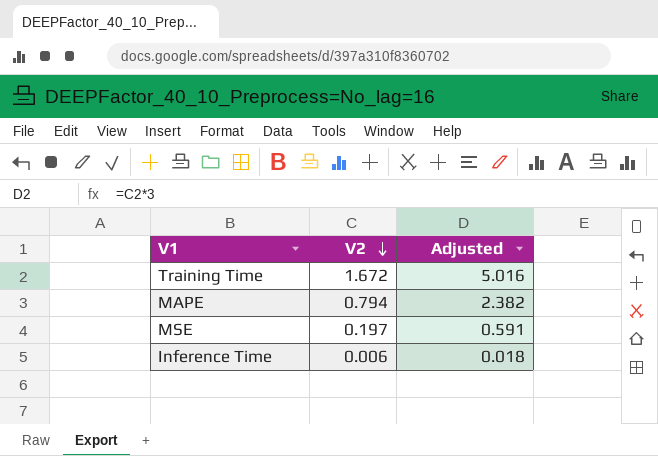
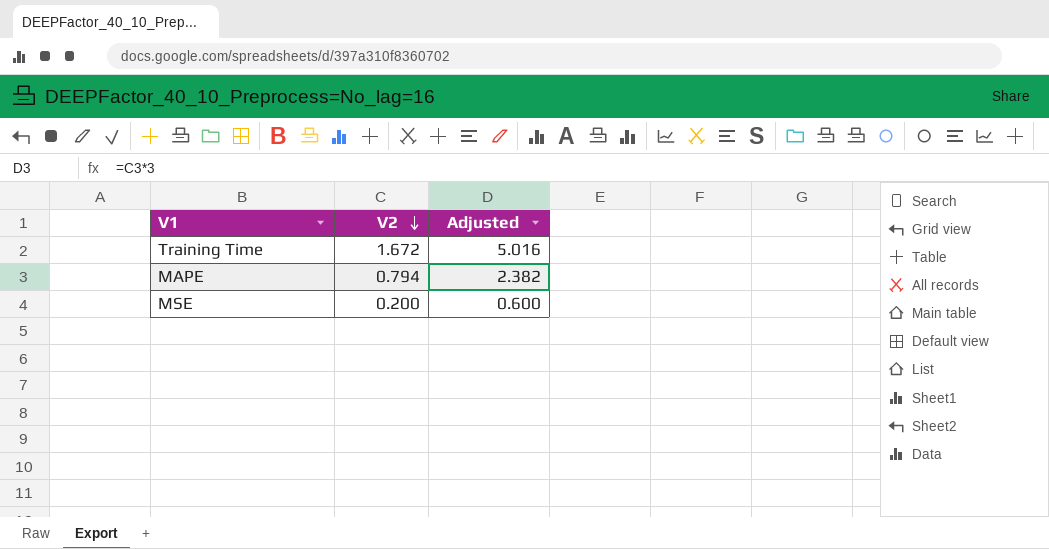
row Inference Time: 0.006 | 0.018 -> none
MSE | V2: 0.197 -> 0.200
MSE | Adjusted: 0.591 -> 0.600

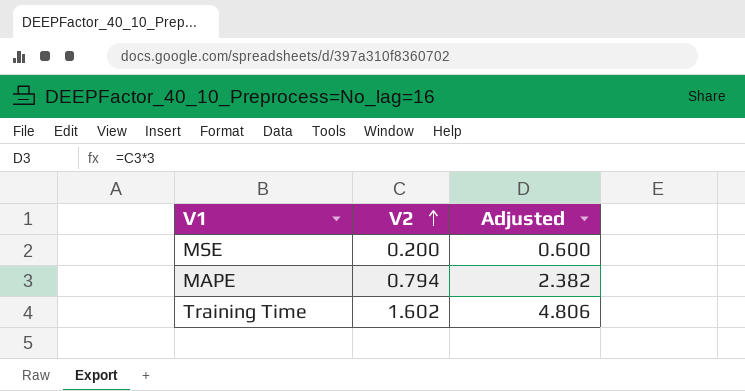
row order: V2 descending -> V2 ascending
Training Time | V2: 1.672 -> 1.602
Training Time | Adjusted: 5.016 -> 4.806

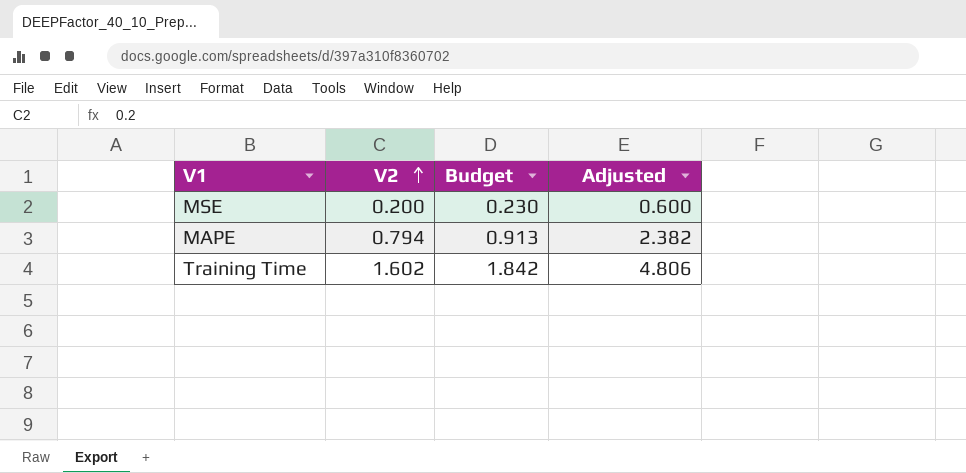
column Budget | formula: none -> [V2] * 1.15

